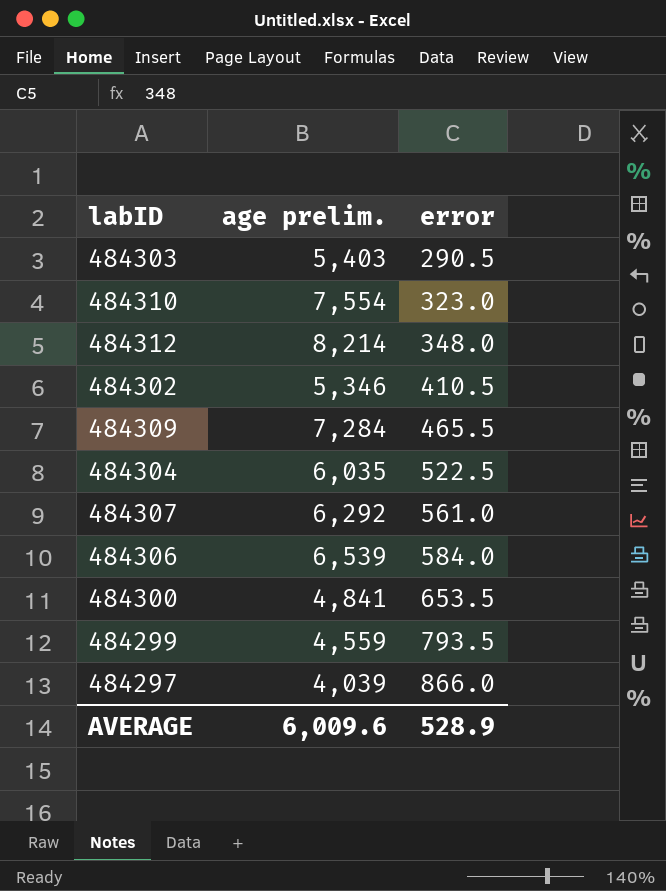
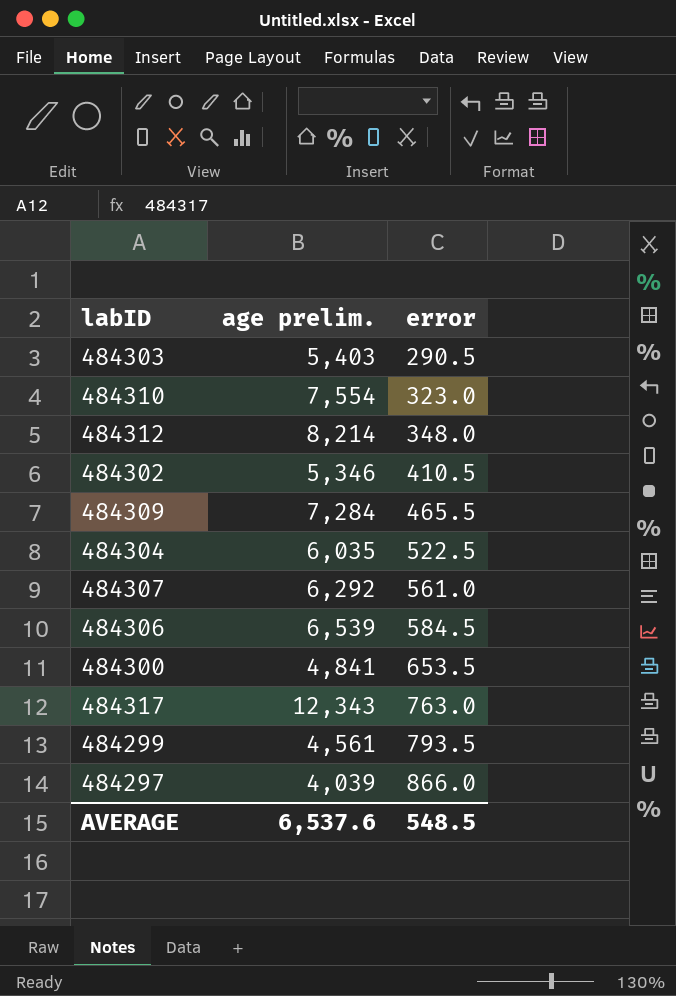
484306 | error: 584.0 -> 584.5
row 484317: none -> 12,343 | 763.0
484299 | age prelim.: 4,559 -> 4,561
AVERAGE | age prelim.: 6,009.6 -> 6,537.6
AVERAGE | error: 528.9 -> 548.5

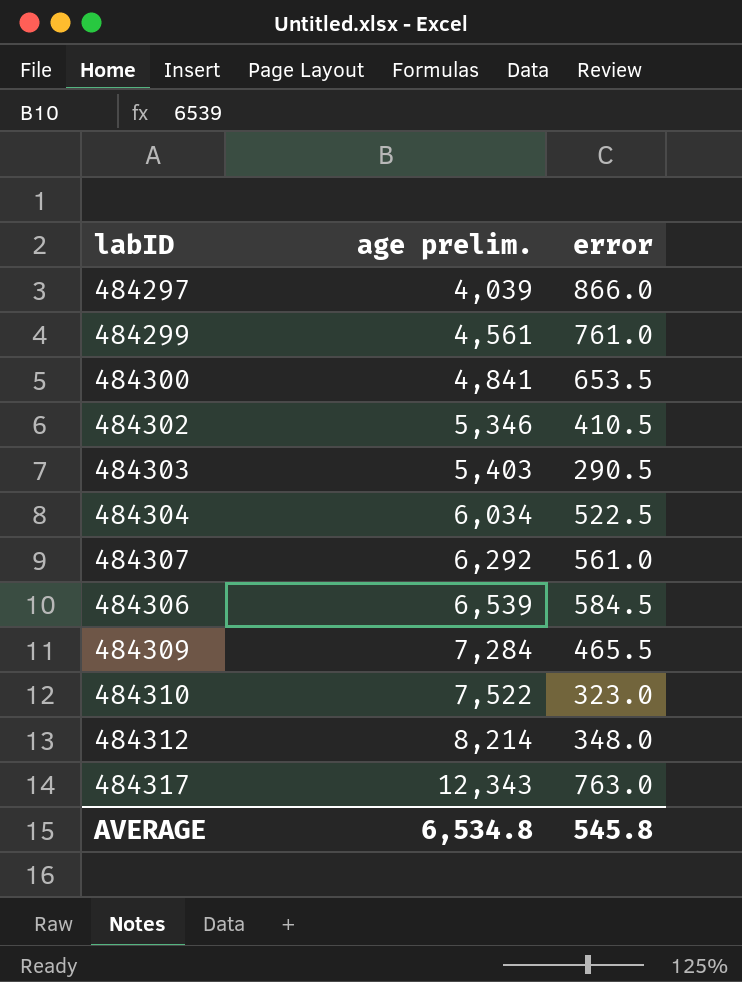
row order: error ascending -> age prelim. ascending
484299 | error: 793.5 -> 761.0
484304 | age prelim.: 6,035 -> 6,034
484310 | age prelim.: 7,554 -> 7,522
AVERAGE | age prelim.: 6,537.6 -> 6,534.8
AVERAGE | error: 548.5 -> 545.8

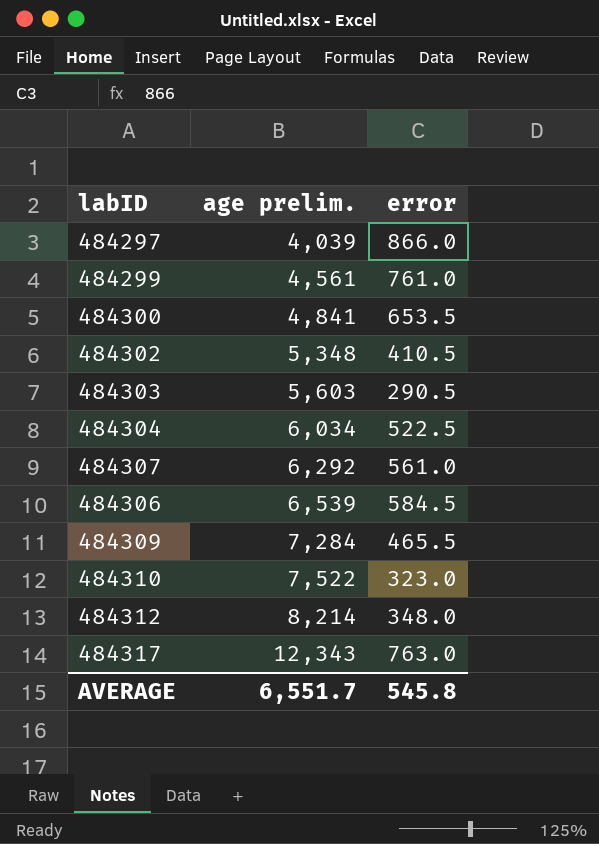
484302 | age prelim.: 5,346 -> 5,348
484303 | age prelim.: 5,403 -> 5,603
AVERAGE | age prelim.: 6,534.8 -> 6,551.7

